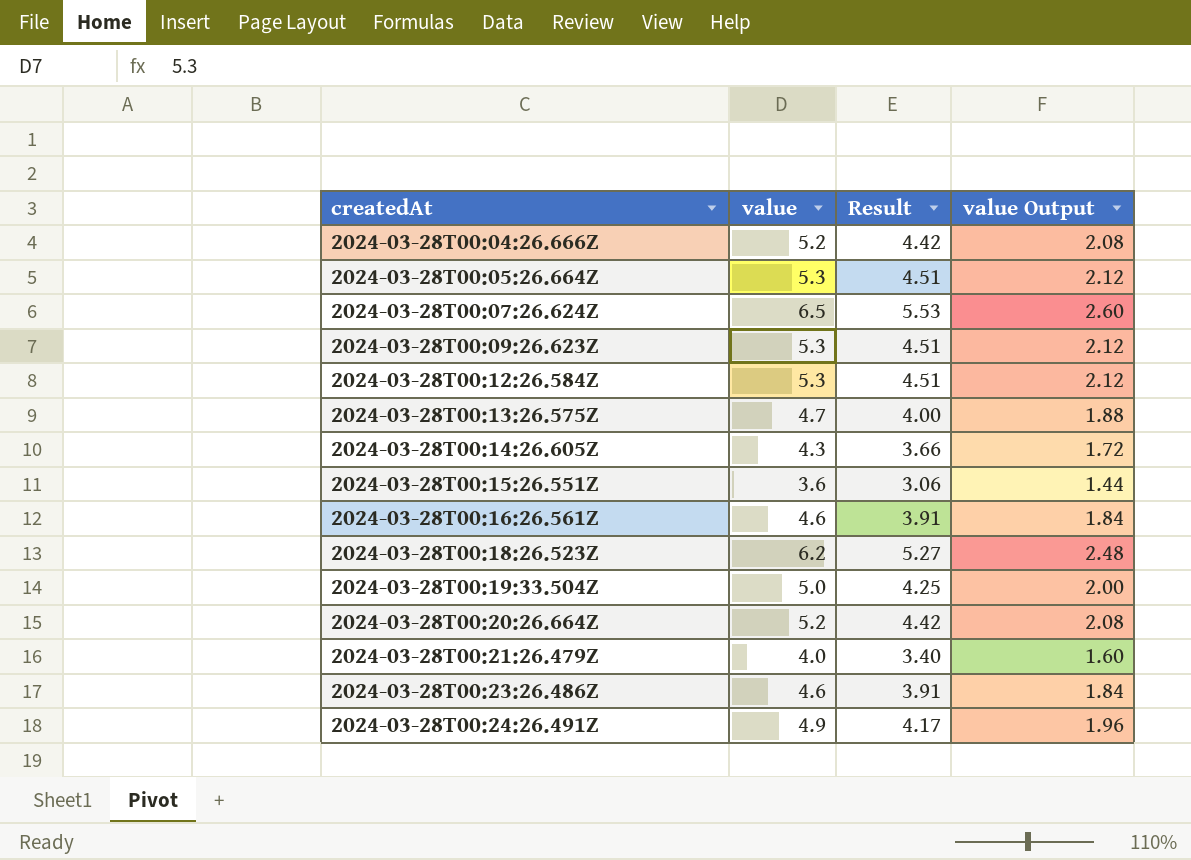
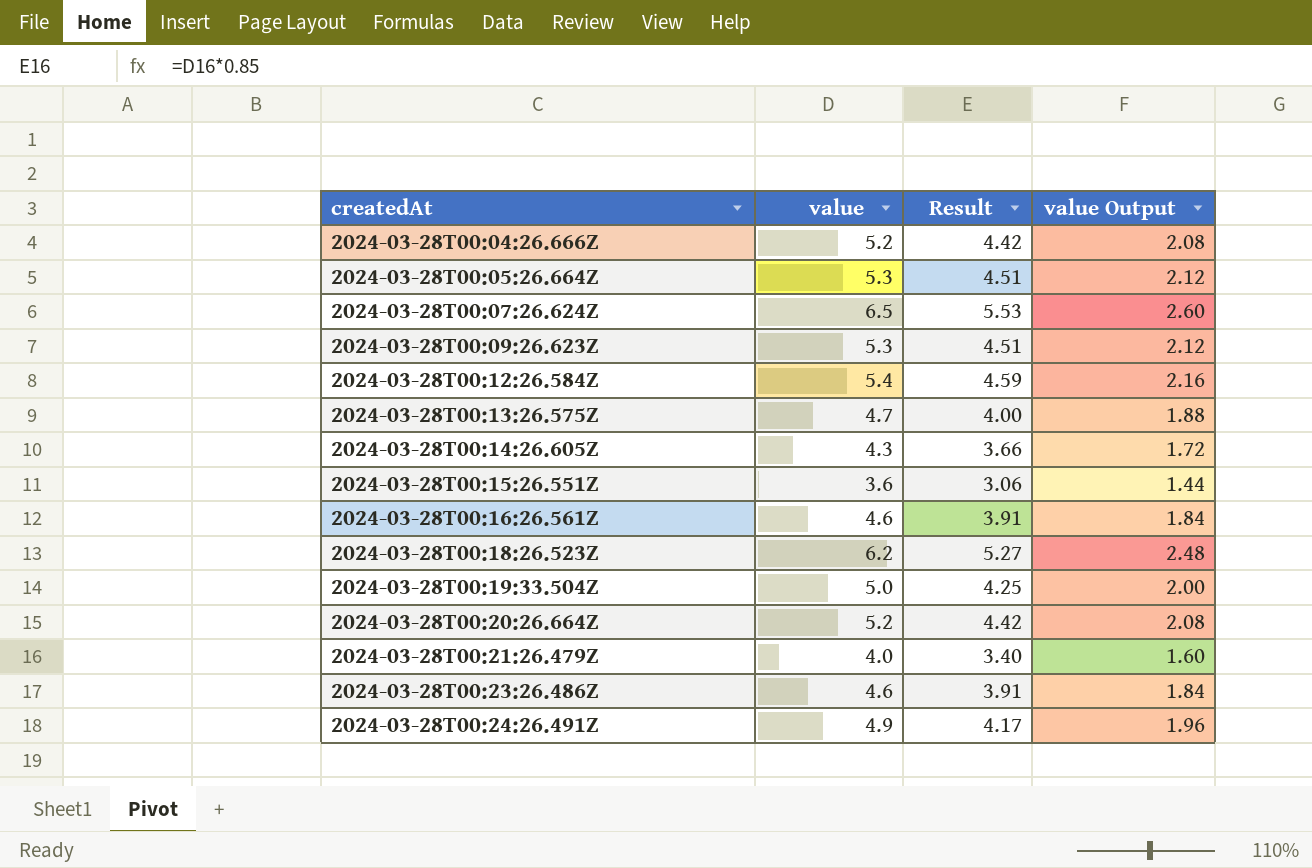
2024-03-28T00:12:26.584Z | value: 5.3 -> 5.4
2024-03-28T00:12:26.584Z | Result: 4.51 -> 4.59
2024-03-28T00:12:26.584Z | value Output: 2.12 -> 2.16

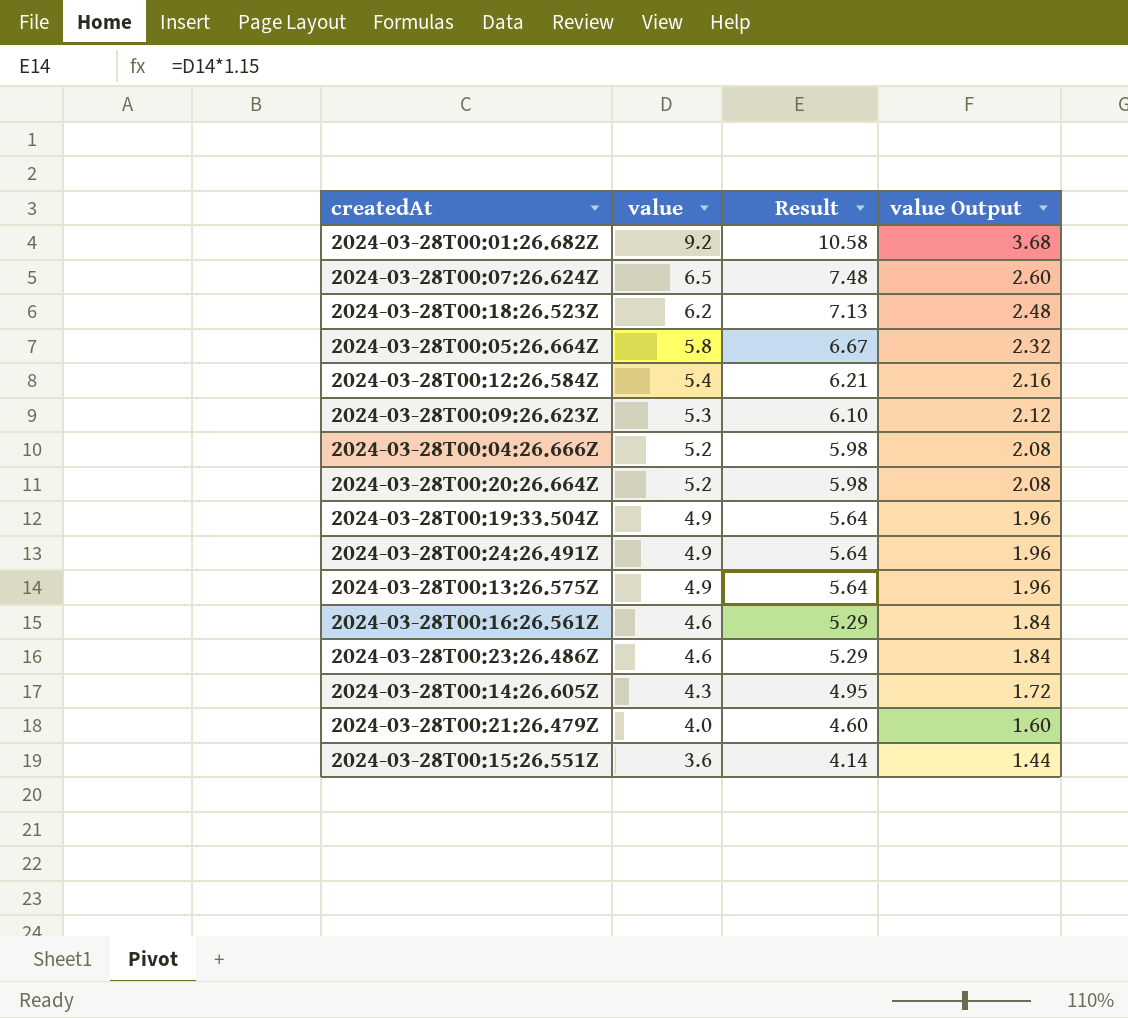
row order: createdAt ascending -> value descending
column Result | formula: [value] * 0.85 -> [value] * 1.15
row 2024-03-28T00:01:26.682Z: none -> 9.2 | 10.58 | 3.68
2024-03-28T00:05:26.664Z | value: 5.3 -> 5.8
2024-03-28T00:05:26.664Z | value Output: 2.12 -> 2.32
2024-03-28T00:19:33.504Z | value: 5.0 -> 4.9
2024-03-28T00:19:33.504Z | value Output: 2.00 -> 1.96
2024-03-28T00:13:26.575Z | value: 4.7 -> 4.9
2024-03-28T00:13:26.575Z | value Output: 1.88 -> 1.96

